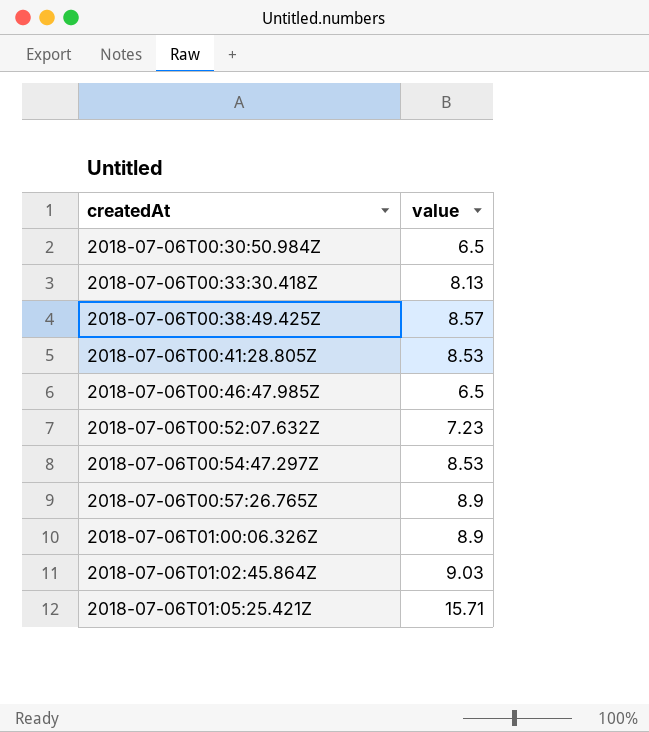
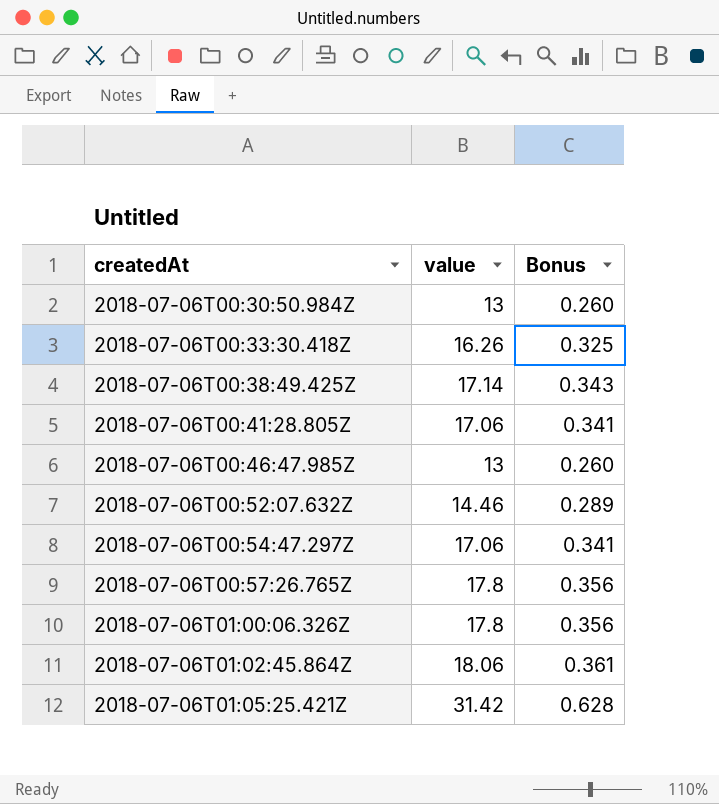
column Bonus | formula: none -> [value] * 0.02
2018-07-06T00:30:50.984Z | value: 6.5 -> 13
2018-07-06T00:33:30.418Z | value: 8.13 -> 16.26
2018-07-06T00:38:49.425Z | value: 8.57 -> 17.14
2018-07-06T00:41:28.805Z | value: 8.53 -> 17.06
2018-07-06T00:46:47.985Z | value: 6.5 -> 13
2018-07-06T00:52:07.632Z | value: 7.23 -> 14.46
2018-07-06T00:54:47.297Z | value: 8.53 -> 17.06
2018-07-06T00:57:26.765Z | value: 8.9 -> 17.8
2018-07-06T01:00:06.326Z | value: 8.9 -> 17.8
2018-07-06T01:02:45.864Z | value: 9.03 -> 18.06
2018-07-06T01:05:25.421Z | value: 15.71 -> 31.42

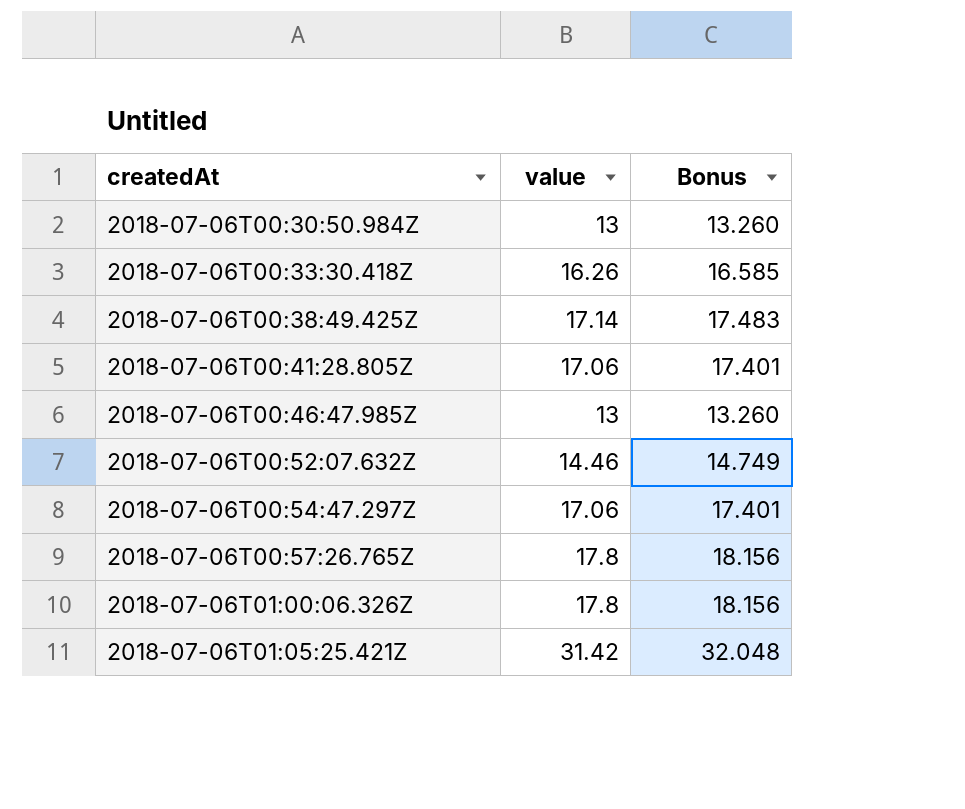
column Bonus | formula: [value] * 0.02 -> [value] * 1.02
row 2018-07-06T01:02:45.864Z: 18.06 | 0.361 -> none

